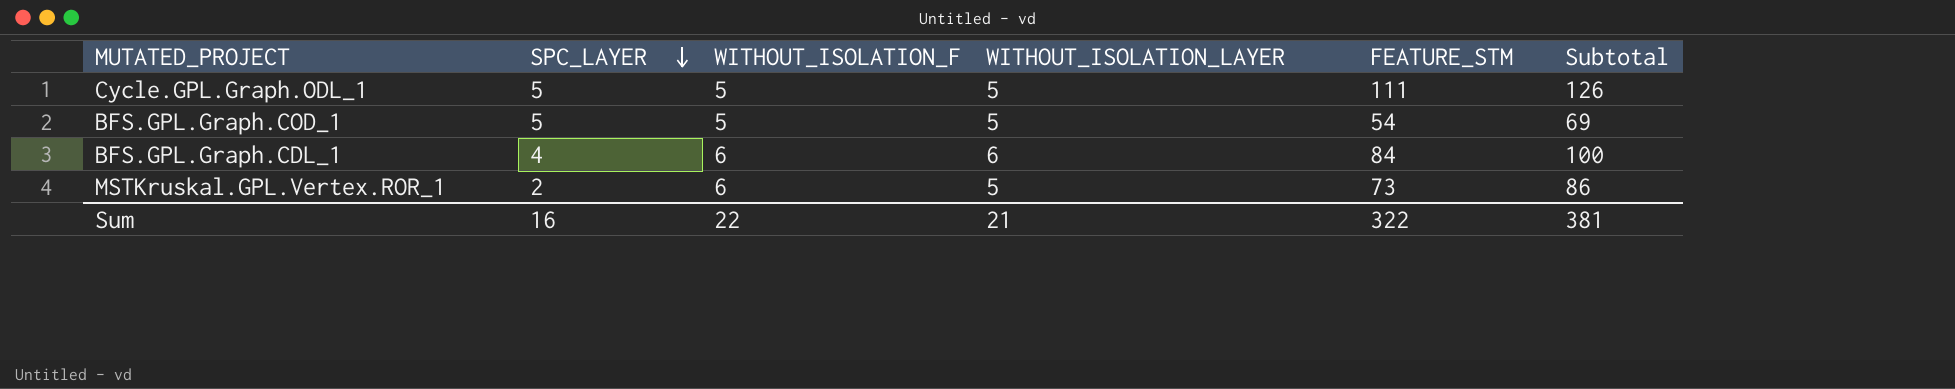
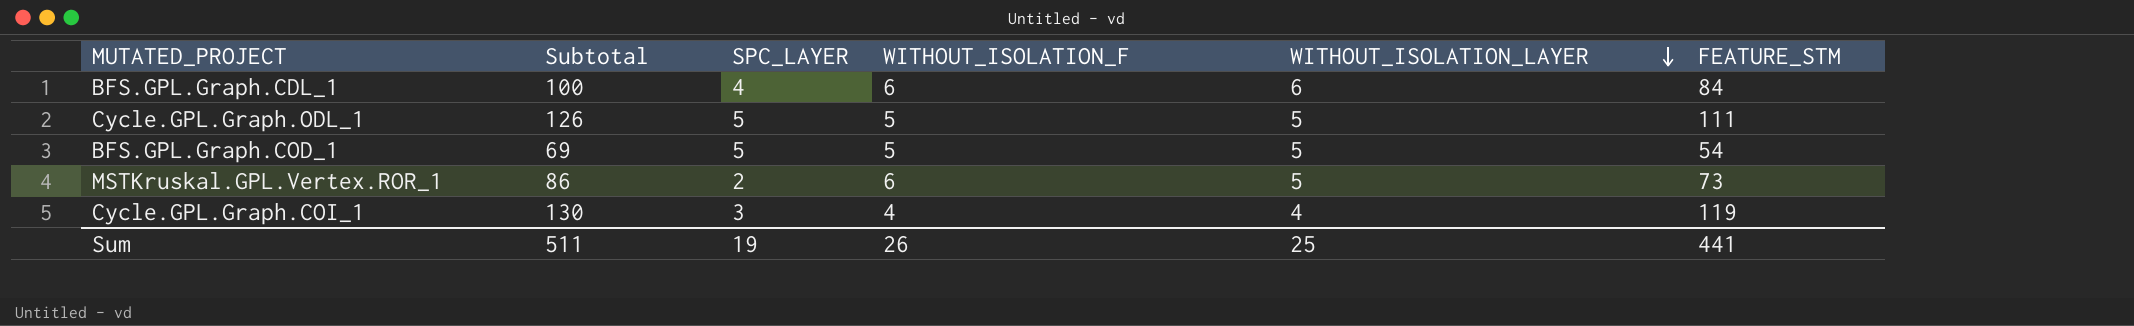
row order: SPC_LAYER descending -> WITHOUT_ISOLATION_LAYER descending
column Subtotal | position: 6 -> 2
row Cycle.GPL.Graph.COI_1: none -> 130 | 3 | 4 | 4 | 119
Sum | Subtotal: 381 -> 511
Sum | SPC_LAYER: 16 -> 19
Sum | WITHOUT_ISOLATION_F: 22 -> 26
Sum | WITHOUT_ISOLATION_LAYER: 21 -> 25
Sum | FEATURE_STM: 322 -> 441

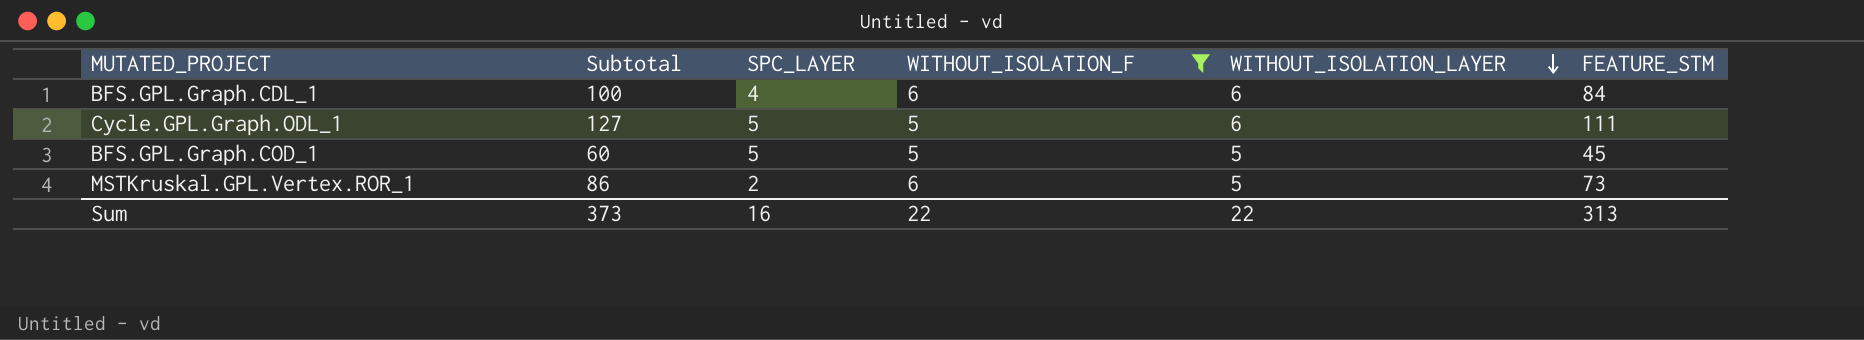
filter: none -> WITHOUT_ISOLATION_F != 4
Cycle.GPL.Graph.ODL_1 | Subtotal: 126 -> 127
Cycle.GPL.Graph.ODL_1 | WITHOUT_ISOLATION_LAYER: 5 -> 6
BFS.GPL.Graph.COD_1 | Subtotal: 69 -> 60
BFS.GPL.Graph.COD_1 | FEATURE_STM: 54 -> 45
Sum | Subtotal: 511 -> 373
Sum | SPC_LAYER: 19 -> 16
Sum | WITHOUT_ISOLATION_F: 26 -> 22
Sum | WITHOUT_ISOLATION_LAYER: 25 -> 22
Sum | FEATURE_STM: 441 -> 313

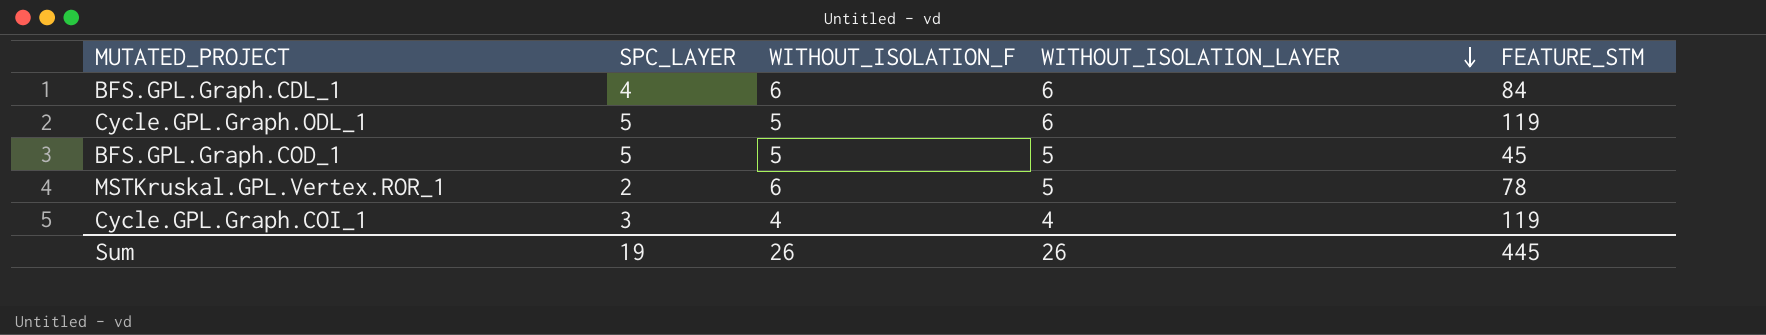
filter: WITHOUT_ISOLATION_F != 4 -> none
column Subtotal | formula: [SPC_LAYER] + [WITHOUT_ISOLATION_F] + [WITHOUT_ISOLATION_LAYER] + [FEATURE_STM] -> none
Cycle.GPL.Graph.ODL_1 | FEATURE_STM: 111 -> 119
MSTKruskal.GPL.Vertex.ROR_1 | FEATURE_STM: 73 -> 78
Sum | SPC_LAYER: 16 -> 19
Sum | WITHOUT_ISOLATION_F: 22 -> 26
Sum | WITHOUT_ISOLATION_LAYER: 22 -> 26
Sum | FEATURE_STM: 313 -> 445

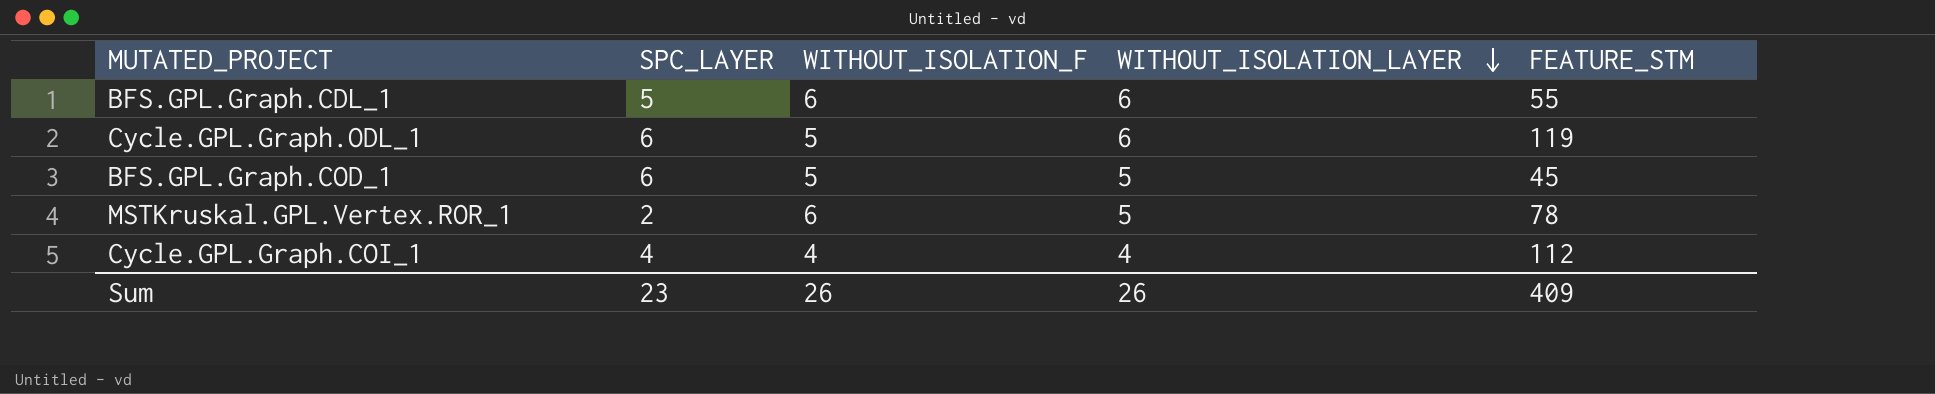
BFS.GPL.Graph.CDL_1 | SPC_LAYER: 4 -> 5
BFS.GPL.Graph.CDL_1 | FEATURE_STM: 84 -> 55
Cycle.GPL.Graph.ODL_1 | SPC_LAYER: 5 -> 6
BFS.GPL.Graph.COD_1 | SPC_LAYER: 5 -> 6
Cycle.GPL.Graph.COI_1 | SPC_LAYER: 3 -> 4
Cycle.GPL.Graph.COI_1 | FEATURE_STM: 119 -> 112
Sum | SPC_LAYER: 19 -> 23
Sum | FEATURE_STM: 445 -> 409

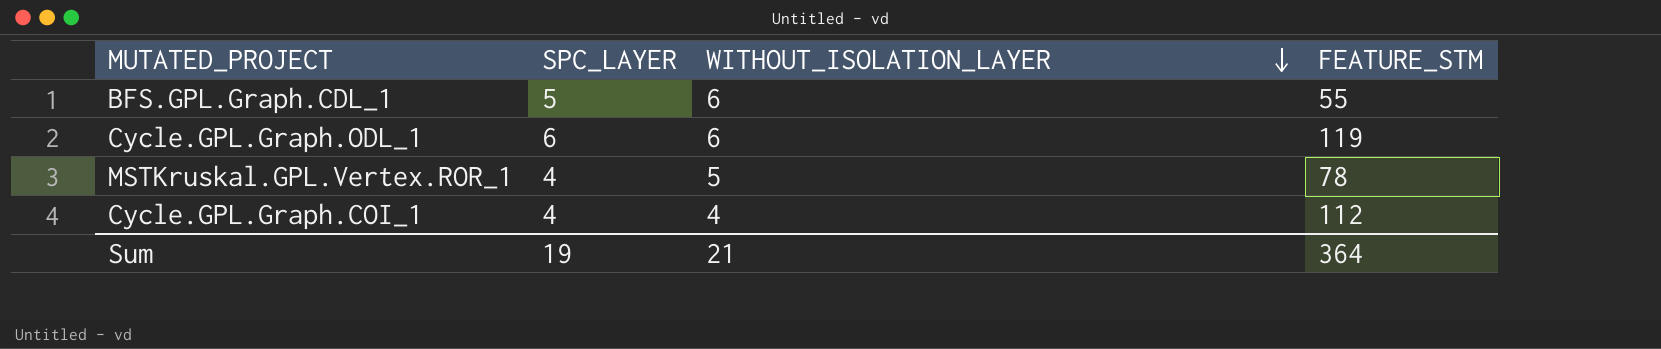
column WITHOUT_ISOLATION_F | position: 3 -> none
row BFS.GPL.Graph.COD_1: 6 | 5 | 5 | 45 -> none
MSTKruskal.GPL.Vertex.ROR_1 | SPC_LAYER: 2 -> 4
Sum | SPC_LAYER: 23 -> 19
Sum | WITHOUT_ISOLATION_LAYER: 26 -> 21
Sum | FEATURE_STM: 409 -> 364

